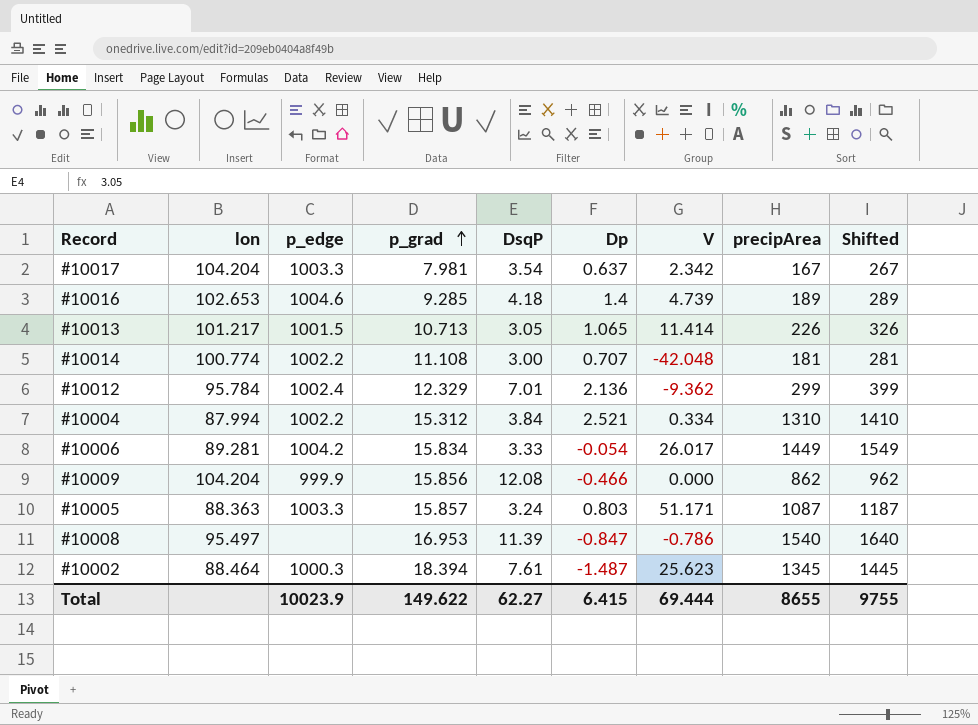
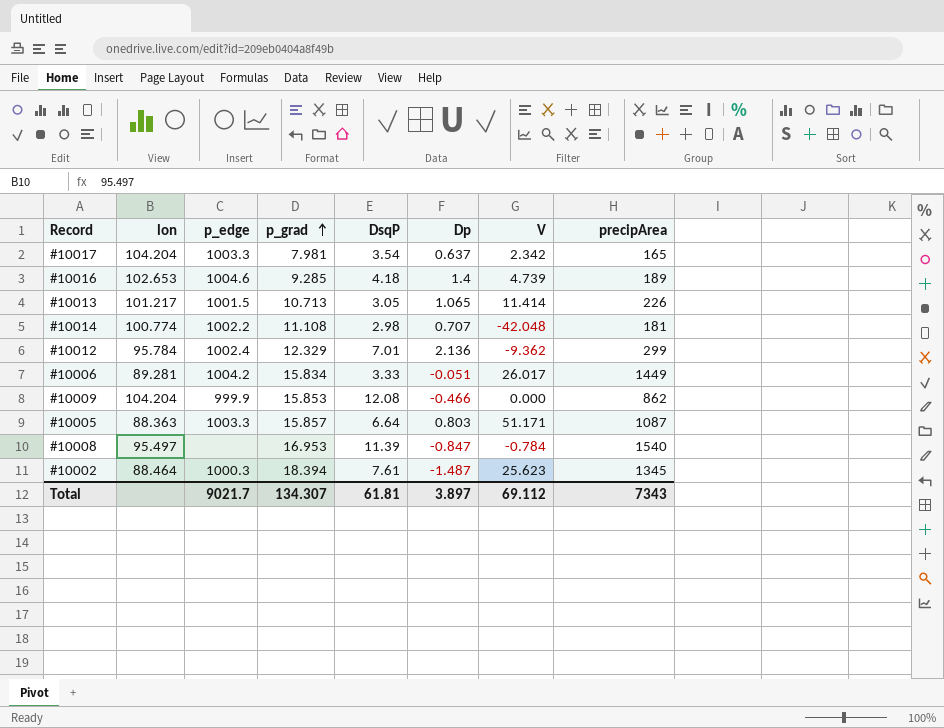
column Shifted | formula: [precipArea] + 100 -> none
row #10004: 87.994 | 1002.2 | 15.312 | 3.84 | 2.521 | 0.334 | 1310 | 1410 -> none
#10017 | precipArea: 167 -> 165
#10014 | DsqP: 3.00 -> 2.98
#10006 | Dp: -0.054 -> -0.051
#10009 | p_grad: 15.856 -> 15.853
#10005 | DsqP: 3.24 -> 6.64
#10008 | V: -0.786 -> -0.784
Total | p_edge: 10023.9 -> 9021.7
Total | p_grad: 149.622 -> 134.307
Total | DsqP: 62.27 -> 61.81
Total | Dp: 6.415 -> 3.897
Total | V: 69.444 -> 69.112
Total | precipArea: 8655 -> 7343

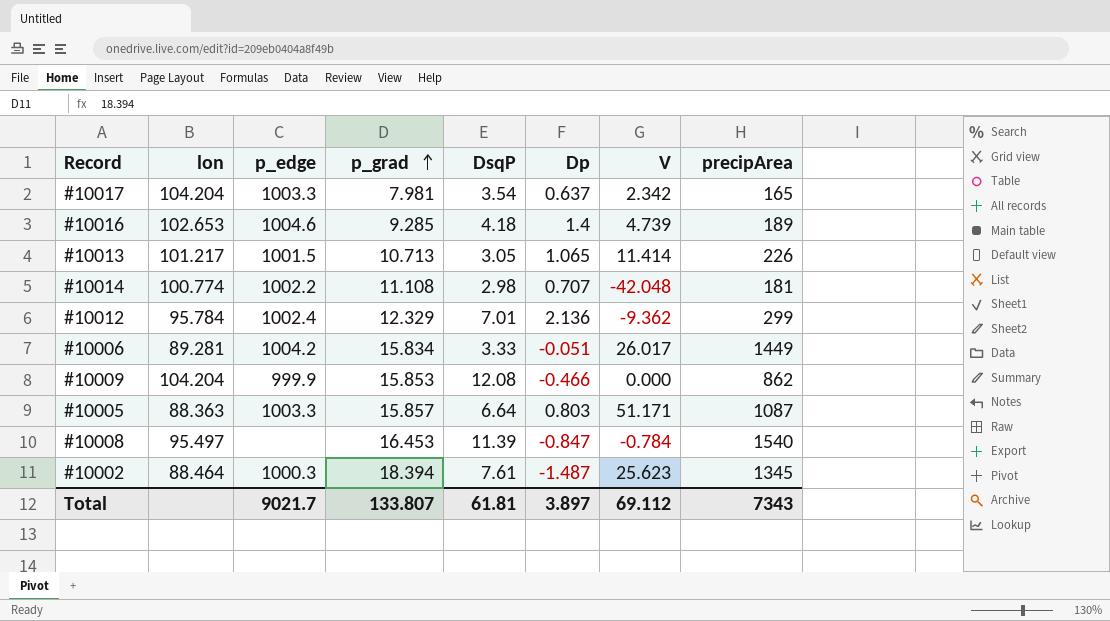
#10008 | p_grad: 16.953 -> 16.453
Total | p_grad: 134.307 -> 133.807

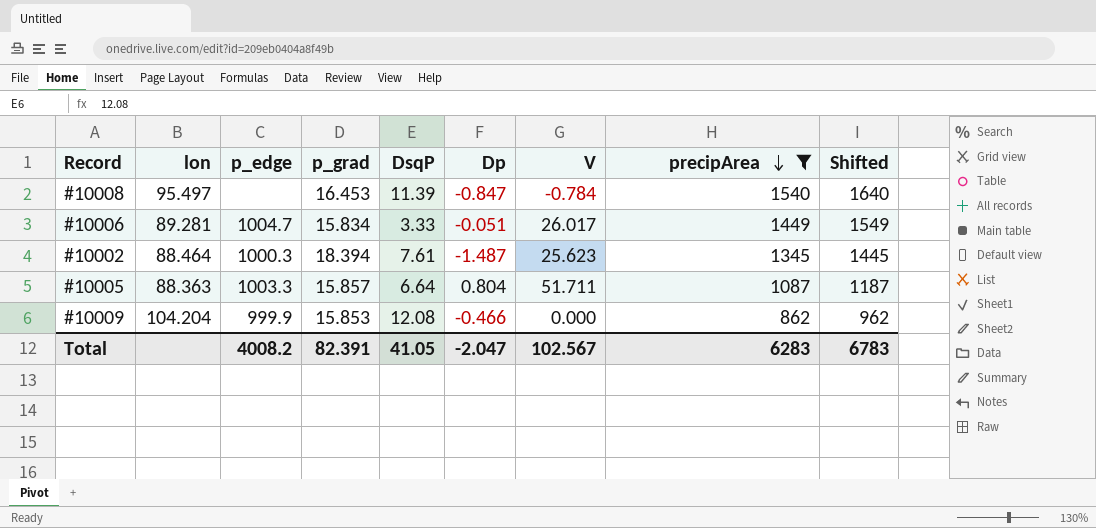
filter: none -> precipArea >= 862
row order: p_grad ascending -> precipArea descending
column Shifted | formula: none -> [precipArea] + 100
#10006 | p_edge: 1004.2 -> 1004.7
#10005 | Dp: 0.803 -> 0.804
#10005 | V: 51.171 -> 51.711
Total | p_edge: 9021.7 -> 4008.2
Total | p_grad: 133.807 -> 82.391
Total | DsqP: 61.81 -> 41.05
Total | Dp: 3.897 -> -2.047
Total | V: 69.112 -> 102.567
Total | precipArea: 7343 -> 6283

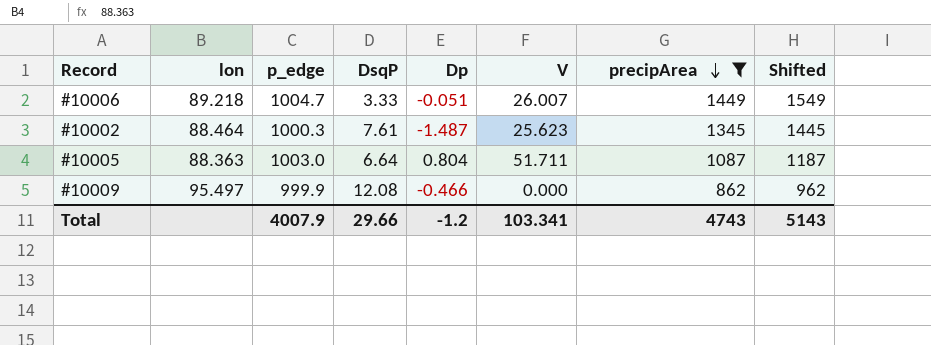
column p_grad | position: 4 -> none
row #10008: 95.497 | none | 16.453 | 11.39 | -0.847 | -0.784 | 1540 | 1640 -> none
#10006 | lon: 89.281 -> 89.218
#10006 | V: 26.017 -> 26.007
#10005 | p_edge: 1003.3 -> 1003.0
#10009 | lon: 104.204 -> 95.497
Total | p_edge: 4008.2 -> 4007.9
Total | DsqP: 41.05 -> 29.66
Total | Dp: -2.047 -> -1.2
Total | V: 102.567 -> 103.341
Total | precipArea: 6283 -> 4743
Total | Shifted: 6783 -> 5143

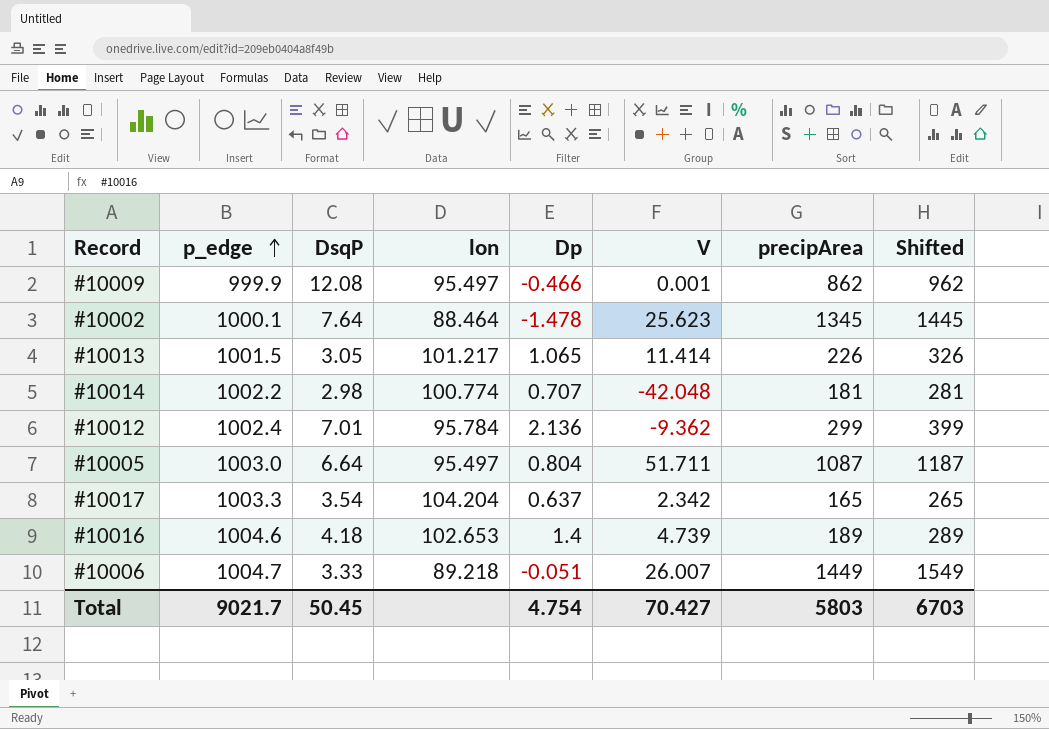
filter: precipArea >= 862 -> none
row order: precipArea descending -> p_edge ascending
column lon | position: 2 -> 4
#10009 | V: 0.000 -> 0.001
#10002 | p_edge: 1000.3 -> 1000.1
#10002 | DsqP: 7.61 -> 7.64
#10002 | Dp: -1.487 -> -1.478
#10005 | lon: 88.363 -> 95.497
Total | p_edge: 4007.9 -> 9021.7
Total | DsqP: 29.66 -> 50.45
Total | Dp: -1.2 -> 4.754
Total | V: 103.341 -> 70.427
Total | precipArea: 4743 -> 5803
Total | Shifted: 5143 -> 6703

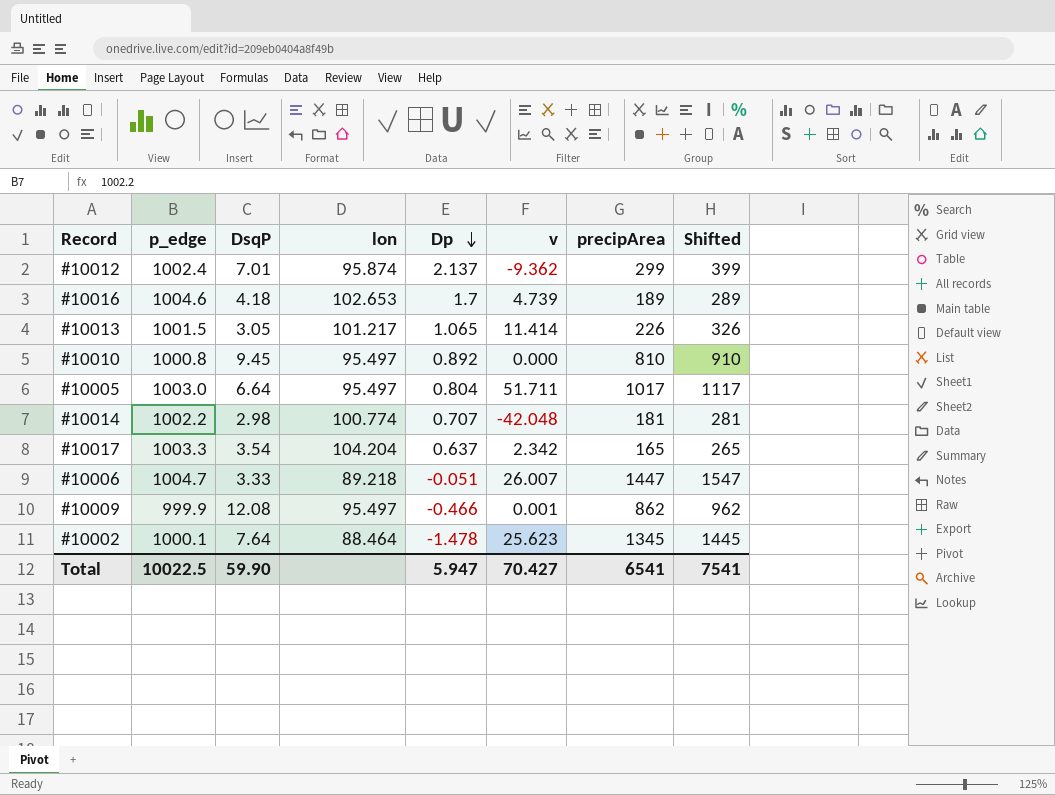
row order: p_edge ascending -> Dp descending
column name: V -> v
#10012 | lon: 95.784 -> 95.874
#10012 | Dp: 2.136 -> 2.137
#10016 | Dp: 1.4 -> 1.7
row #10010: none -> 1000.8 | 9.45 | 95.497 | 0.892 | 0.000 | 810 | 910
#10005 | precipArea: 1087 -> 1017
#10005 | Shifted: 1187 -> 1117
#10006 | precipArea: 1449 -> 1447
#10006 | Shifted: 1549 -> 1547
Total | p_edge: 9021.7 -> 10022.5
Total | DsqP: 50.45 -> 59.90
Total | Dp: 4.754 -> 5.947
Total | precipArea: 5803 -> 6541
Total | Shifted: 6703 -> 7541

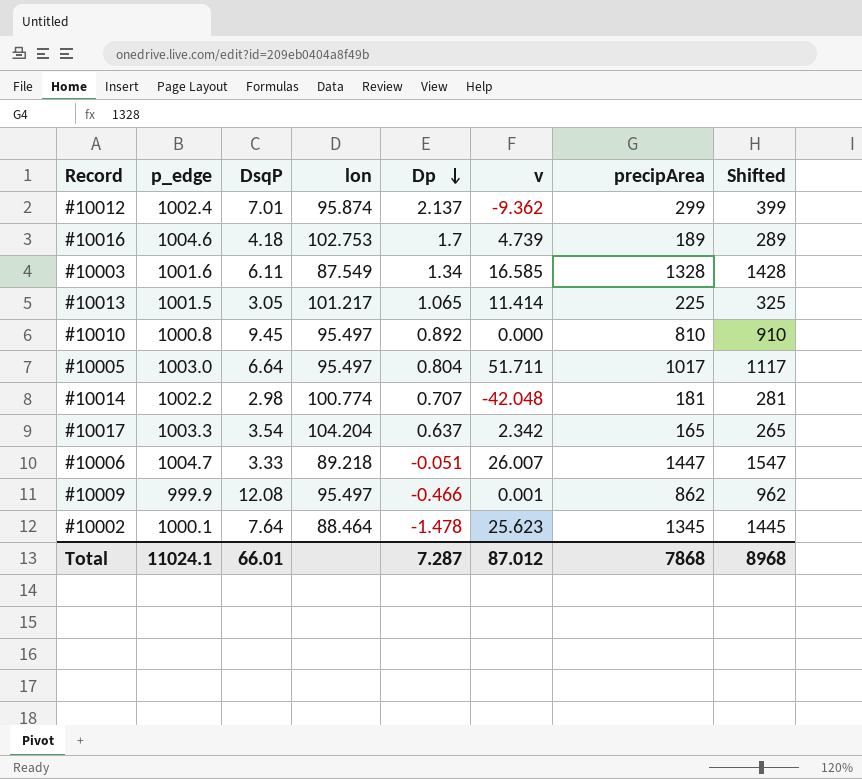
#10016 | lon: 102.653 -> 102.753
row #10003: none -> 1001.6 | 6.11 | 87.549 | 1.34 | 16.585 | 1328 | 1428
#10013 | precipArea: 226 -> 225
#10013 | Shifted: 326 -> 325
Total | p_edge: 10022.5 -> 11024.1
Total | DsqP: 59.90 -> 66.01
Total | Dp: 5.947 -> 7.287
Total | v: 70.427 -> 87.012
Total | precipArea: 6541 -> 7868
Total | Shifted: 7541 -> 8968

